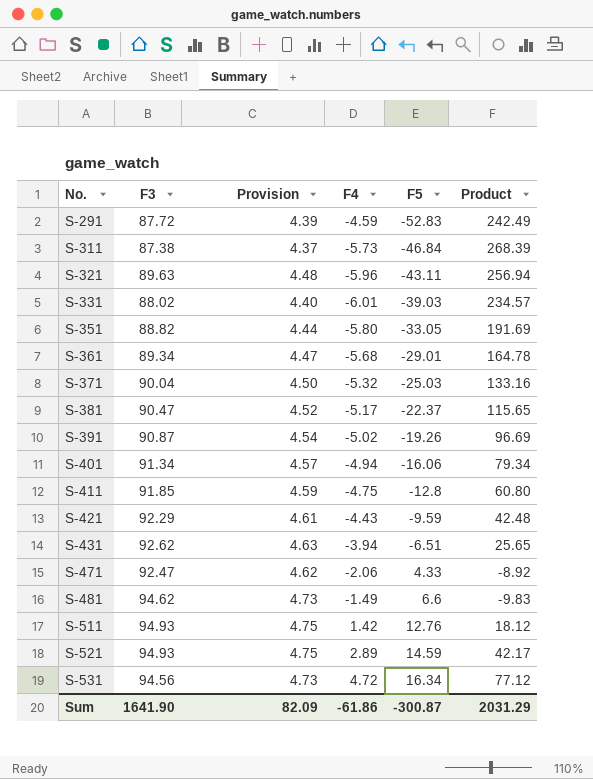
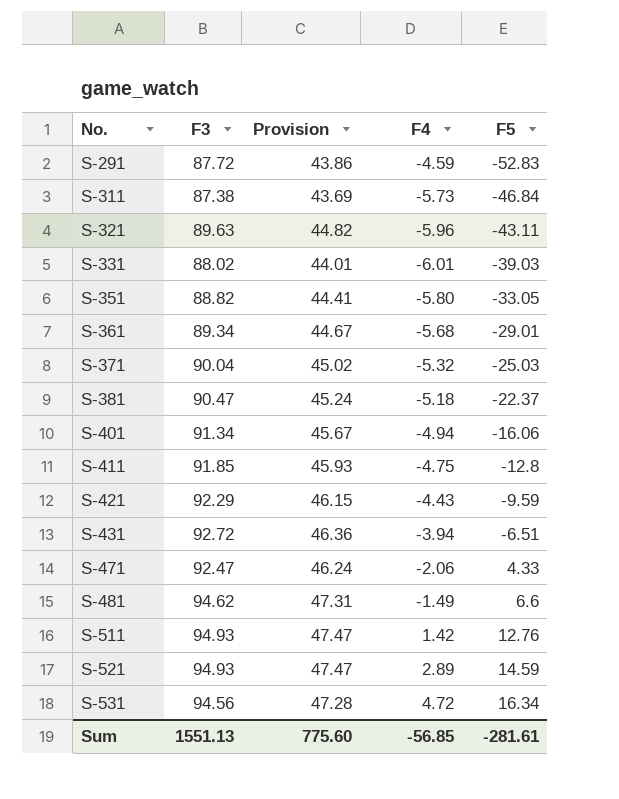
column Product | formula: [F4] * [F5] -> none
column Provision | formula: [F3] * 0.05 -> [F3] * 0.5
row S-391: 90.87 | 4.54 | -5.02 | -19.26 | 96.69 -> none
S-381 | F4: -5.17 -> -5.18
S-431 | F3: 92.62 -> 92.72
Sum | F3: 1641.90 -> 1551.13
Sum | Provision: 82.09 -> 775.60
Sum | F4: -61.86 -> -56.85
Sum | F5: -300.87 -> -281.61

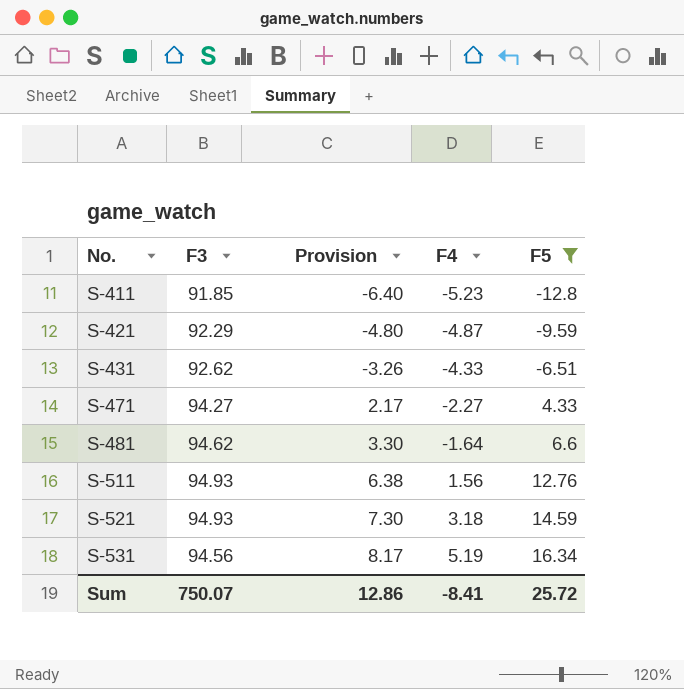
filter: none -> F5 >= -12.8
column Provision | formula: [F3] * 0.5 -> [F5] * 0.5
S-411 | F4: -4.75 -> -5.23
S-421 | F4: -4.43 -> -4.87
S-431 | F3: 92.72 -> 92.62
S-431 | F4: -3.94 -> -4.33
S-471 | F3: 92.47 -> 94.27
S-471 | F4: -2.06 -> -2.27
S-481 | F4: -1.49 -> -1.64
S-511 | F4: 1.42 -> 1.56
S-521 | F4: 2.89 -> 3.18
S-531 | F4: 4.72 -> 5.19
Sum | F3: 1551.13 -> 750.07
Sum | Provision: 775.60 -> 12.86
Sum | F4: -56.85 -> -8.41
Sum | F5: -281.61 -> 25.72

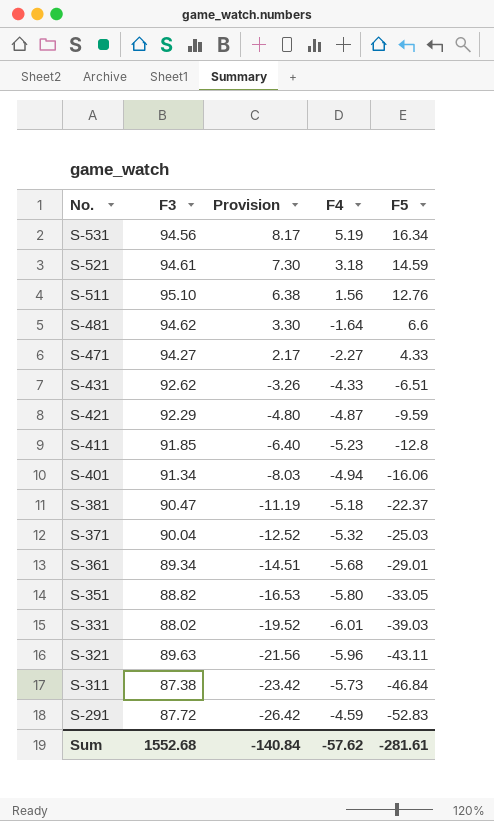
filter: F5 >= -12.8 -> none
row order: No. ascending -> No. descending
S-521 | F3: 94.93 -> 94.61
S-511 | F3: 94.93 -> 95.10
Sum | F3: 750.07 -> 1552.68
Sum | Provision: 12.86 -> -140.84
Sum | F4: -8.41 -> -57.62
Sum | F5: 25.72 -> -281.61

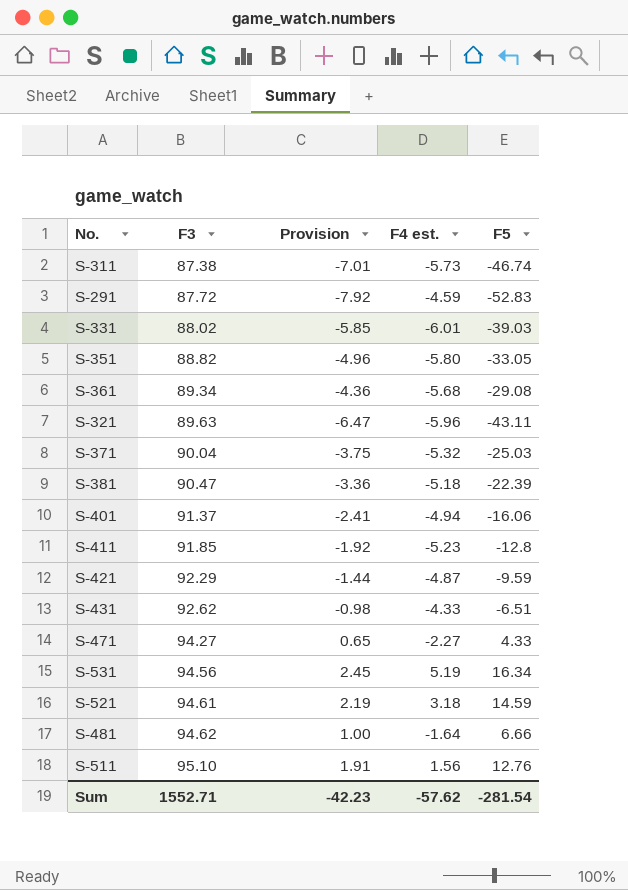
row order: No. descending -> F3 ascending
column Provision | formula: [F5] * 0.5 -> [F5] * 0.15
column name: F4 -> F4 est.
S-311 | F5: -46.84 -> -46.74
S-361 | F5: -29.01 -> -29.08
S-381 | F5: -22.37 -> -22.39
S-401 | F3: 91.34 -> 91.37
S-481 | F5: 6.6 -> 6.66
Sum | F3: 1552.68 -> 1552.71
Sum | Provision: -140.84 -> -42.23
Sum | F5: -281.61 -> -281.54

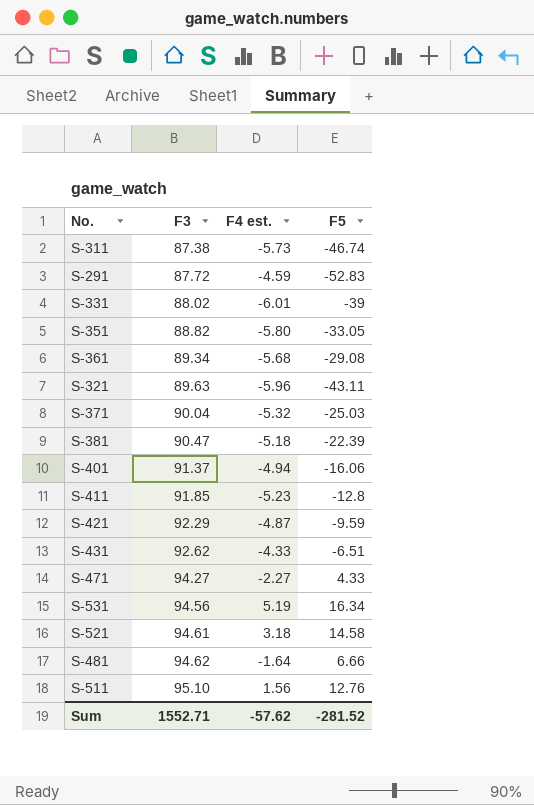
column Provision | formula: [F5] * 0.15 -> none
S-331 | F5: -39.03 -> -39
S-521 | F5: 14.59 -> 14.58
Sum | F5: -281.54 -> -281.52

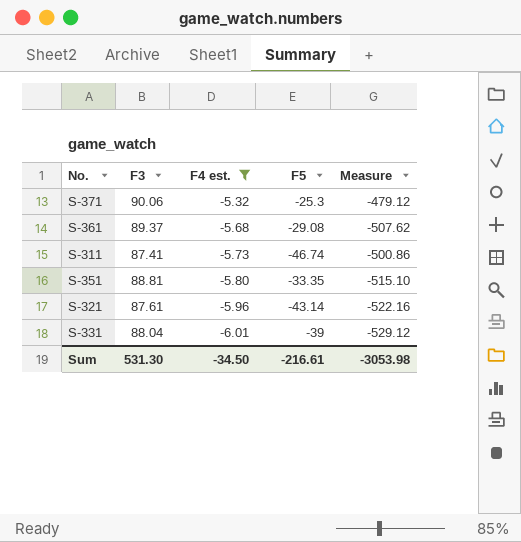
filter: none -> F4 est. <= -5.32
row order: F3 ascending -> F4 est. descending
column Measure | formula: none -> [F3] * [F4 est.]
S-371 | F3: 90.04 -> 90.06
S-371 | F5: -25.03 -> -25.3
S-361 | F3: 89.34 -> 89.37
S-311 | F3: 87.38 -> 87.41
S-351 | F3: 88.82 -> 88.81
S-351 | F5: -33.05 -> -33.35
S-321 | F3: 89.63 -> 87.61
S-321 | F5: -43.11 -> -43.14
S-331 | F3: 88.02 -> 88.04
Sum | F3: 1552.71 -> 531.30
Sum | F4 est.: -57.62 -> -34.50
Sum | F5: -281.52 -> -216.61

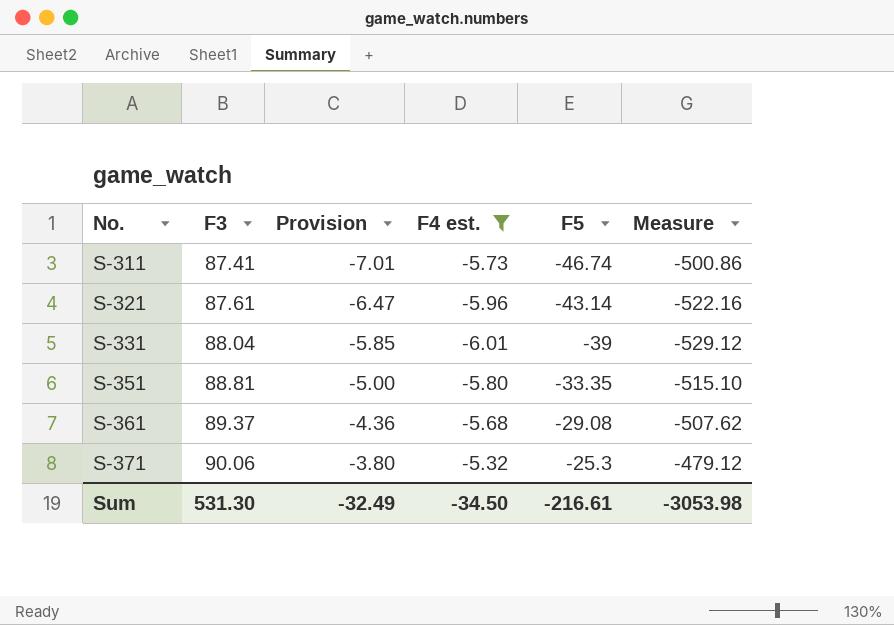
row order: F4 est. descending -> No. ascending
column Provision | formula: none -> [F5] * 0.15

